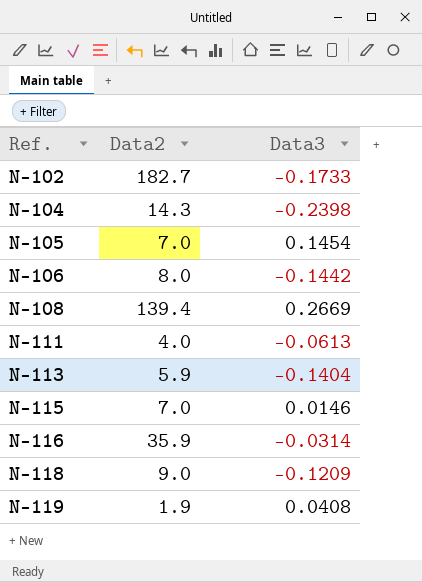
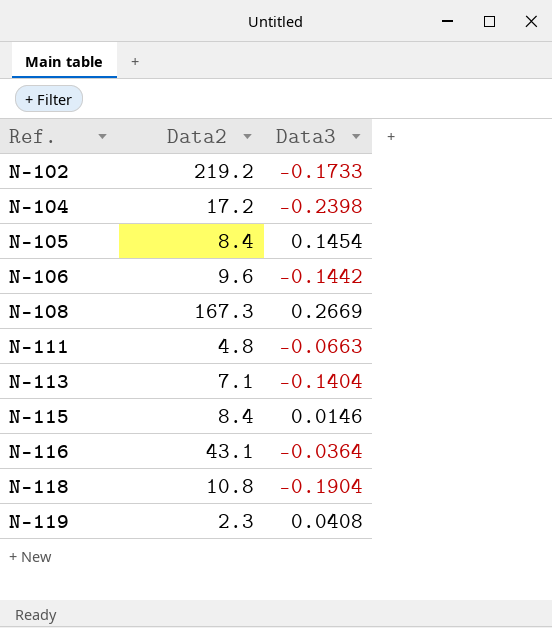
N-102 | Data2: 182.7 -> 219.2
N-104 | Data2: 14.3 -> 17.2
N-105 | Data2: 7.0 -> 8.4
N-106 | Data2: 8.0 -> 9.6
N-108 | Data2: 139.4 -> 167.3
N-111 | Data2: 4.0 -> 4.8
N-111 | Data3: -0.0613 -> -0.0663
N-113 | Data2: 5.9 -> 7.1
N-115 | Data2: 7.0 -> 8.4
N-116 | Data2: 35.9 -> 43.1
N-116 | Data3: -0.0314 -> -0.0364
N-118 | Data2: 9.0 -> 10.8
N-118 | Data3: -0.1209 -> -0.1904
N-119 | Data2: 1.9 -> 2.3

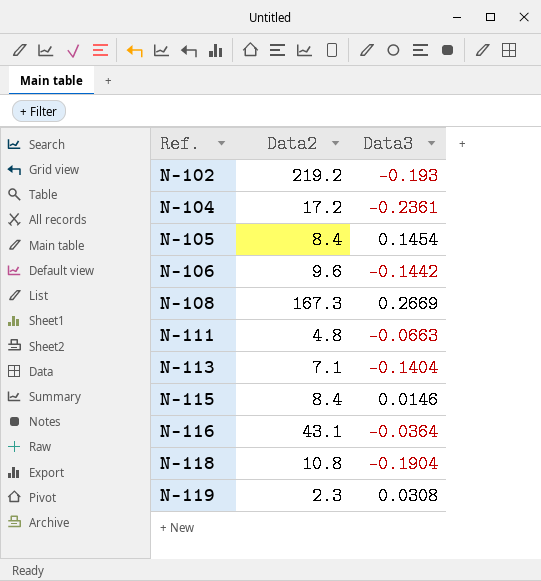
N-102 | Data3: -0.1733 -> -0.193
N-104 | Data3: -0.2398 -> -0.2361
N-119 | Data3: 0.0408 -> 0.0308

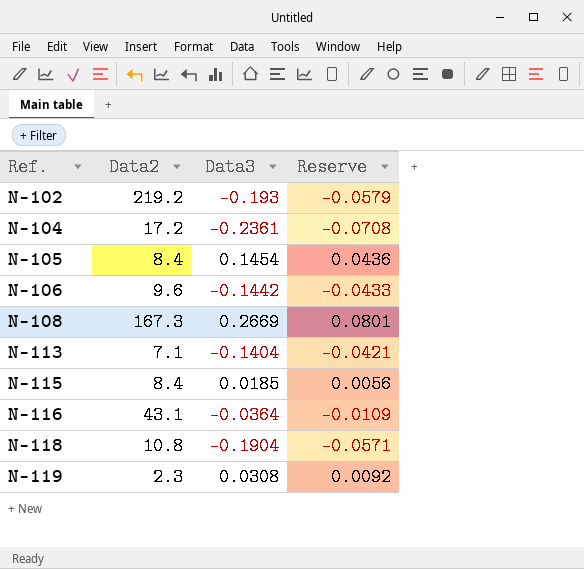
column Reserve | formula: none -> [Data3] * 0.3
row N-111: 4.8 | -0.0663 -> none
N-115 | Data3: 0.0146 -> 0.0185

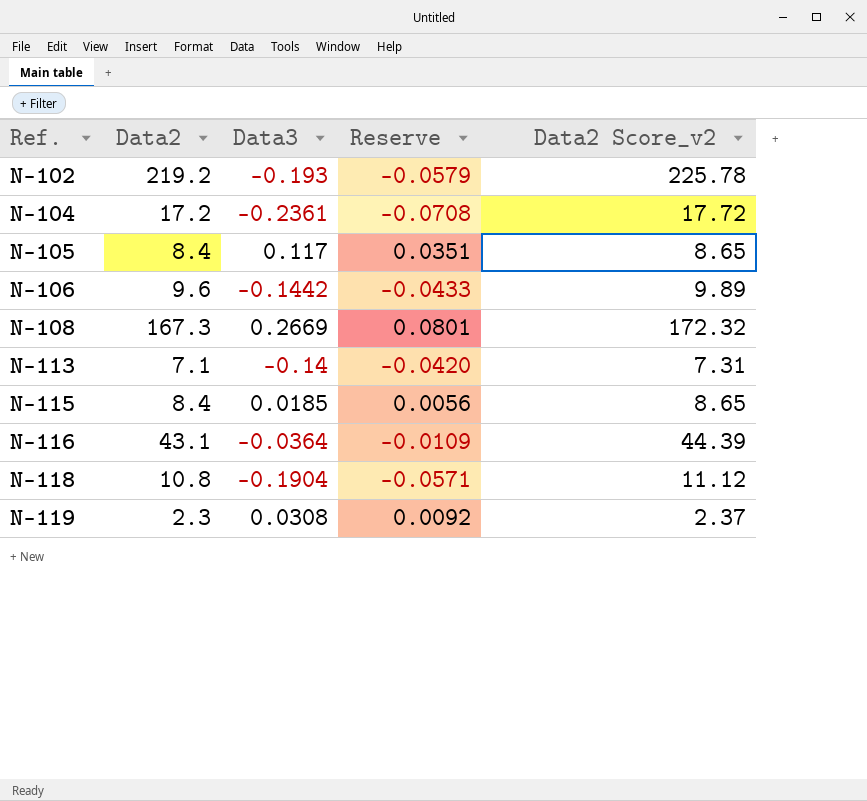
column Data2 Score_v2 | formula: none -> [Data2] * 1.03
N-105 | Data3: 0.1454 -> 0.117
N-105 | Reserve: 0.0436 -> 0.0351
N-113 | Data3: -0.1404 -> -0.14
N-113 | Reserve: -0.0421 -> -0.0420

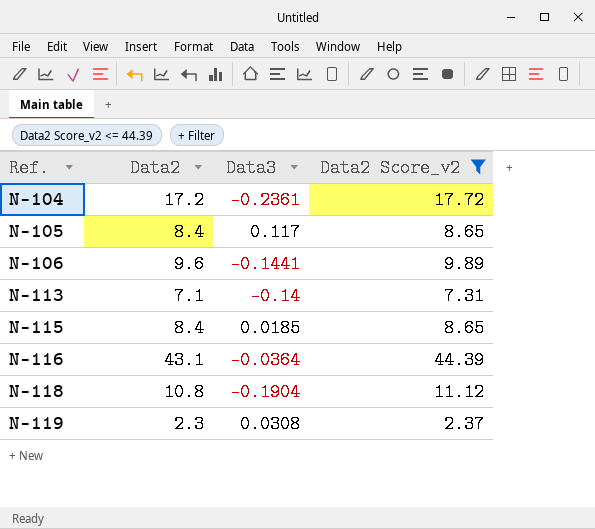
filter: none -> Data2 Score_v2 <= 44.39
column Reserve | formula: [Data3] * 0.3 -> none
N-106 | Data3: -0.1442 -> -0.1441

